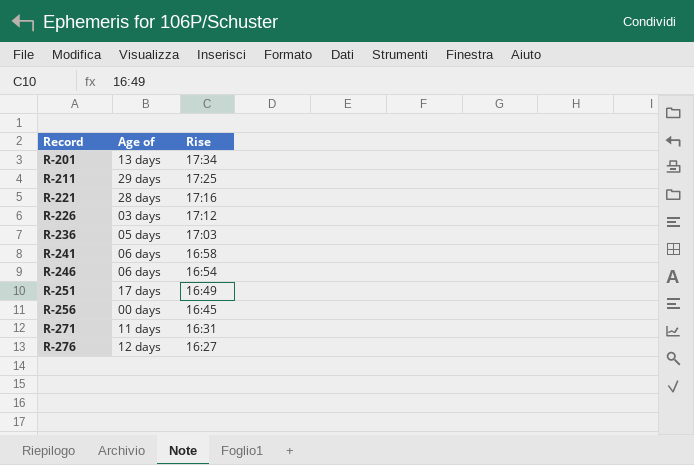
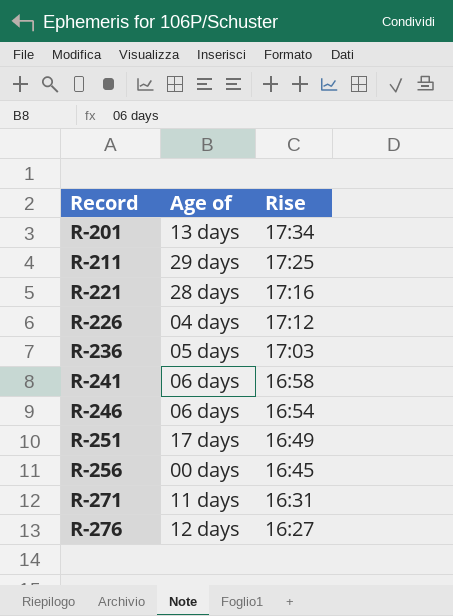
R-226 | Age of: 03 days -> 04 days

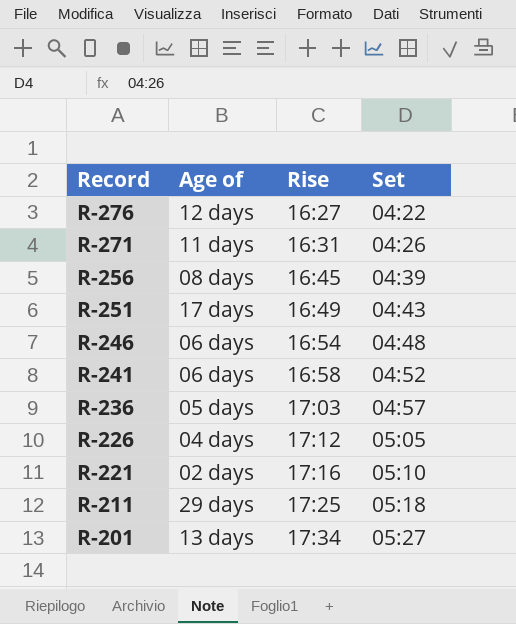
row order: Record ascending -> Record descending
column Set | position: none -> 4
R-256 | Age of: 00 days -> 08 days
R-221 | Age of: 28 days -> 02 days

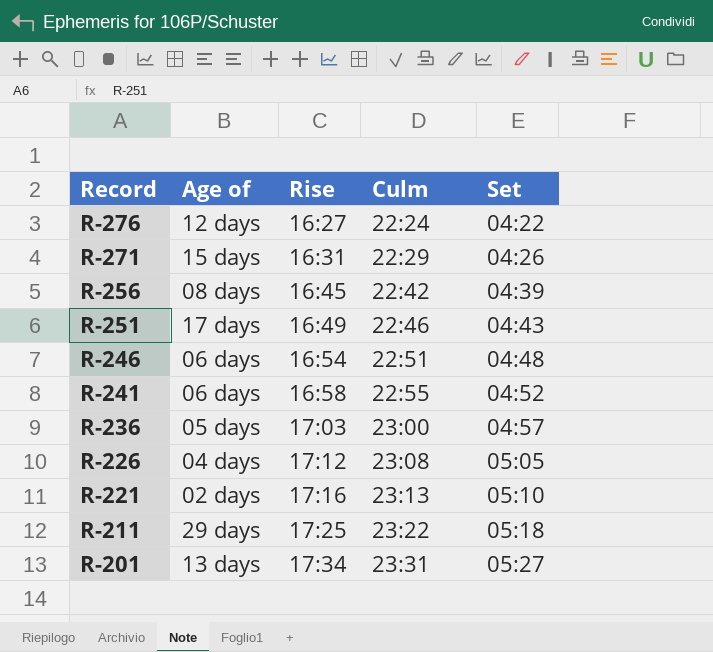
column Culm | position: none -> 4
R-271 | Age of: 11 days -> 15 days

